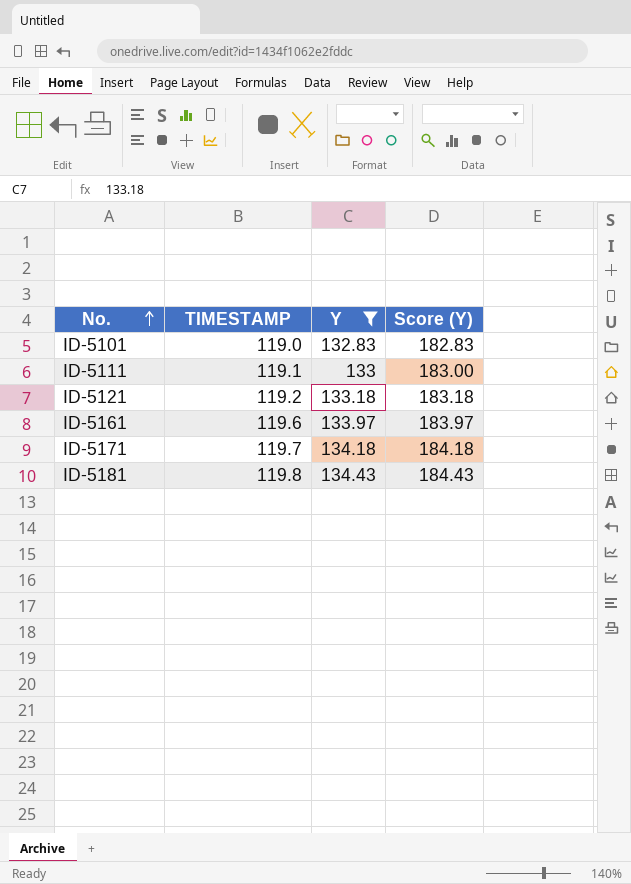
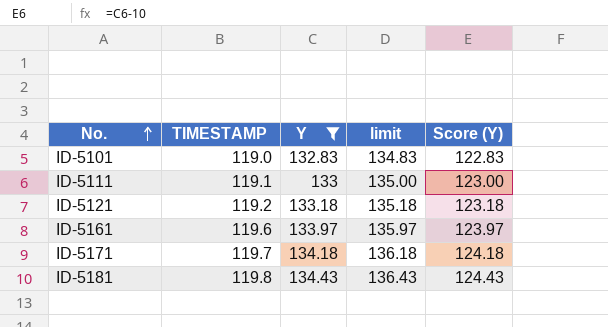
column limit | formula: none -> [Y] + 2
column Score (Y) | formula: [Y] + 50 -> [Y] - 10

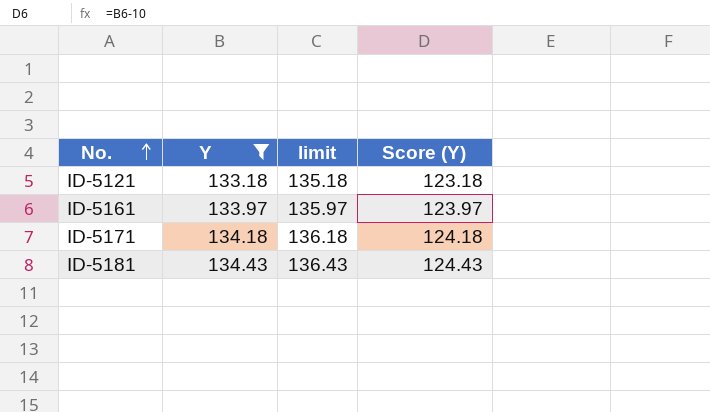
column TIMESTAMP | position: 2 -> none
row ID-5101: 119.0 | 132.83 | 134.83 | 122.83 -> none
row ID-5111: 119.1 | 133 | 135.00 | 123.00 -> none

